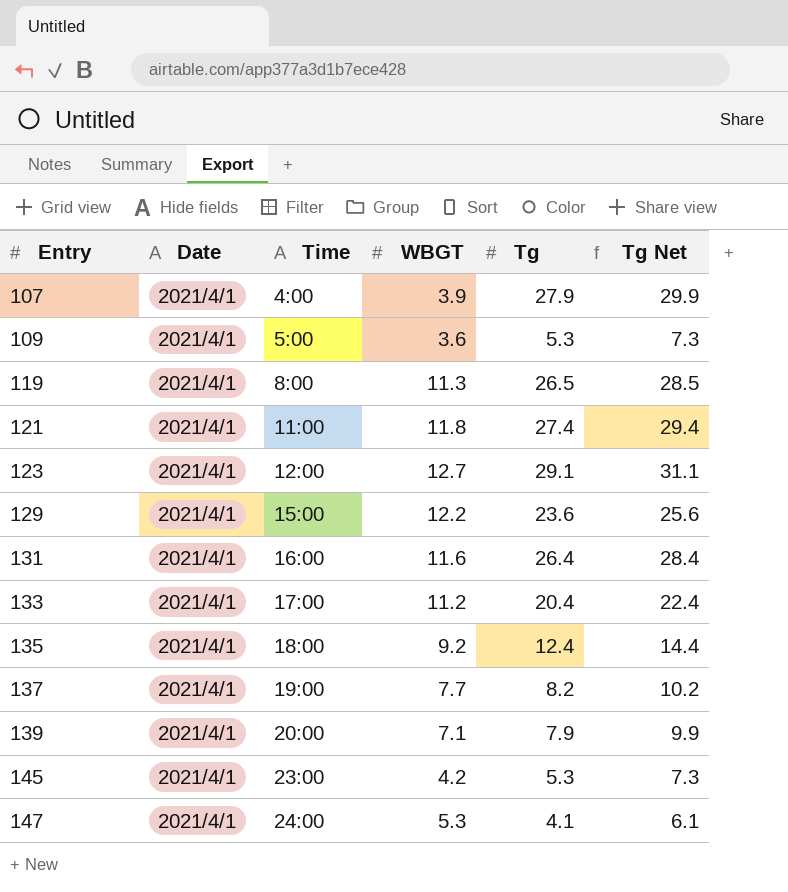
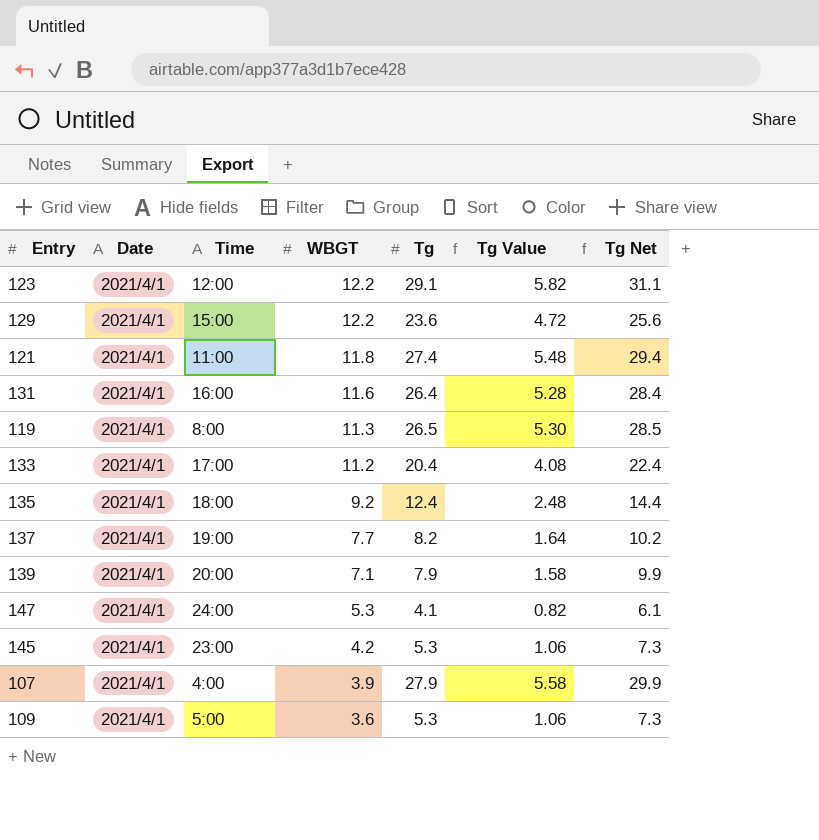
row order: Entry ascending -> WBGT descending
column Tg Value | formula: none -> [Tg] * 0.2
123 | WBGT: 12.7 -> 12.2

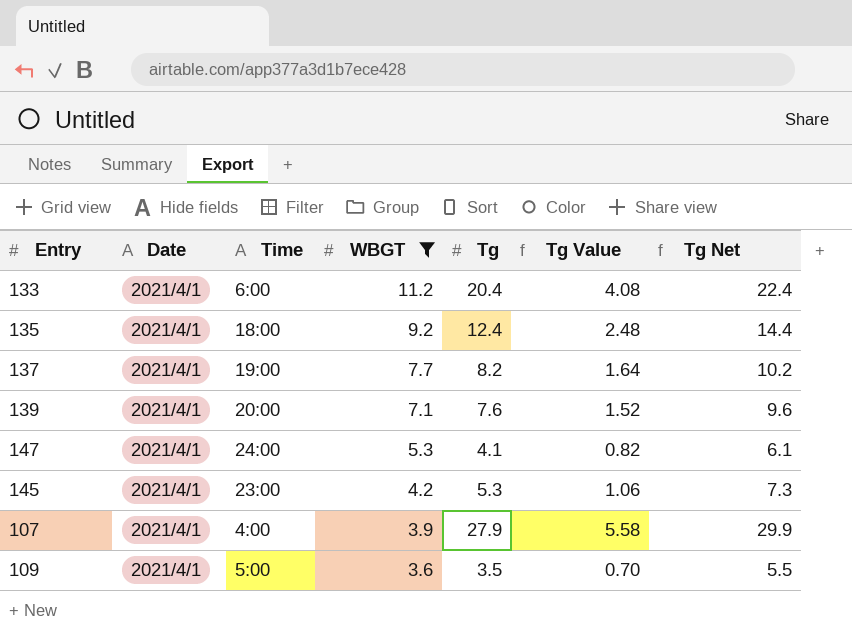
filter: none -> WBGT <= 11.2
133 | Time: 17:00 -> 6:00
139 | Tg: 7.9 -> 7.6
139 | Tg Value: 1.58 -> 1.52
139 | Tg Net: 9.9 -> 9.6
109 | Tg: 5.3 -> 3.5
109 | Tg Value: 1.06 -> 0.70
109 | Tg Net: 7.3 -> 5.5

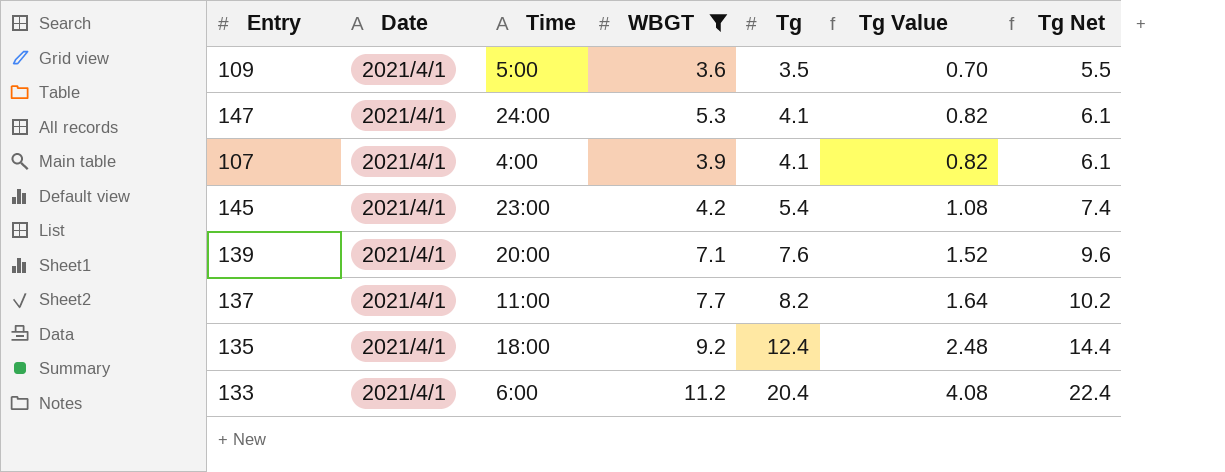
row order: WBGT descending -> Tg ascending
107 | Tg: 27.9 -> 4.1
107 | Tg Value: 5.58 -> 0.82
107 | Tg Net: 29.9 -> 6.1
145 | Tg: 5.3 -> 5.4
145 | Tg Value: 1.06 -> 1.08
145 | Tg Net: 7.3 -> 7.4
137 | Time: 19:00 -> 11:00

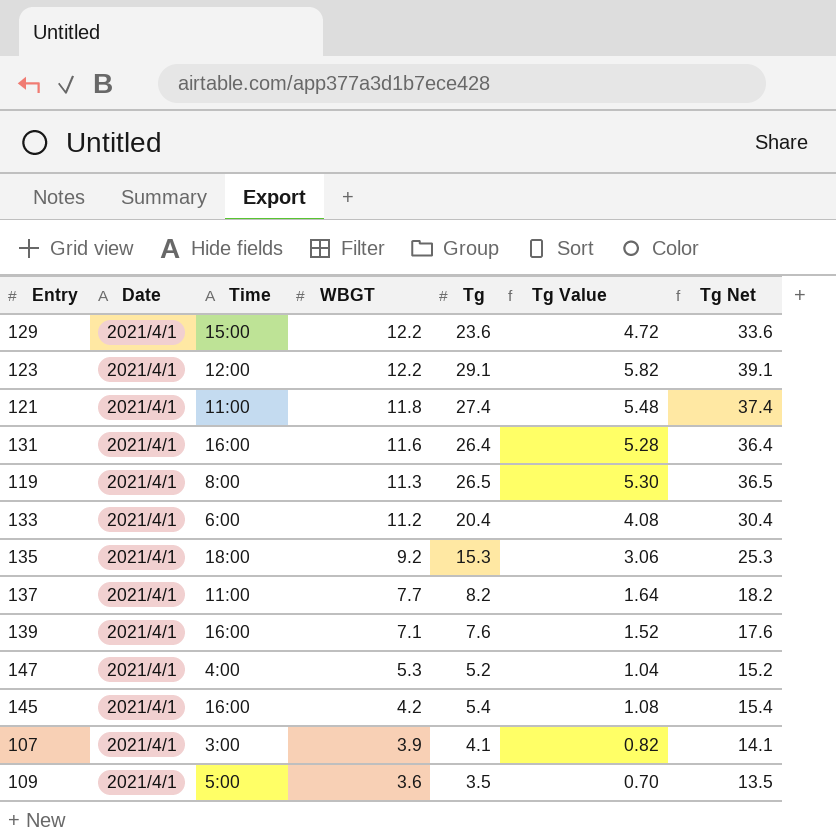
filter: WBGT <= 11.2 -> none
row order: Tg ascending -> WBGT descending
column Tg Net | formula: [Tg] + 2 -> [Tg] + 10
135 | Tg: 12.4 -> 15.3
135 | Tg Value: 2.48 -> 3.06
139 | Time: 20:00 -> 16:00
147 | Time: 24:00 -> 4:00
147 | Tg: 4.1 -> 5.2
147 | Tg Value: 0.82 -> 1.04
145 | Time: 23:00 -> 16:00
107 | Time: 4:00 -> 3:00

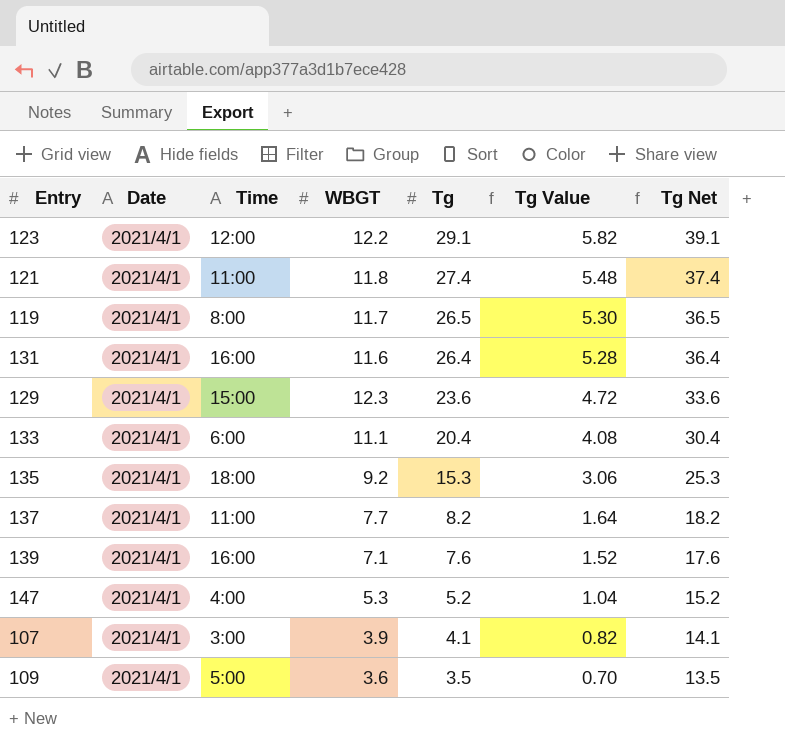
row order: WBGT descending -> Tg descending
row 145: 2021/4/1 | 16:00 | 4.2 | 5.4 | 1.08 | 15.4 -> none
119 | WBGT: 11.3 -> 11.7
129 | WBGT: 12.2 -> 12.3
133 | WBGT: 11.2 -> 11.1

